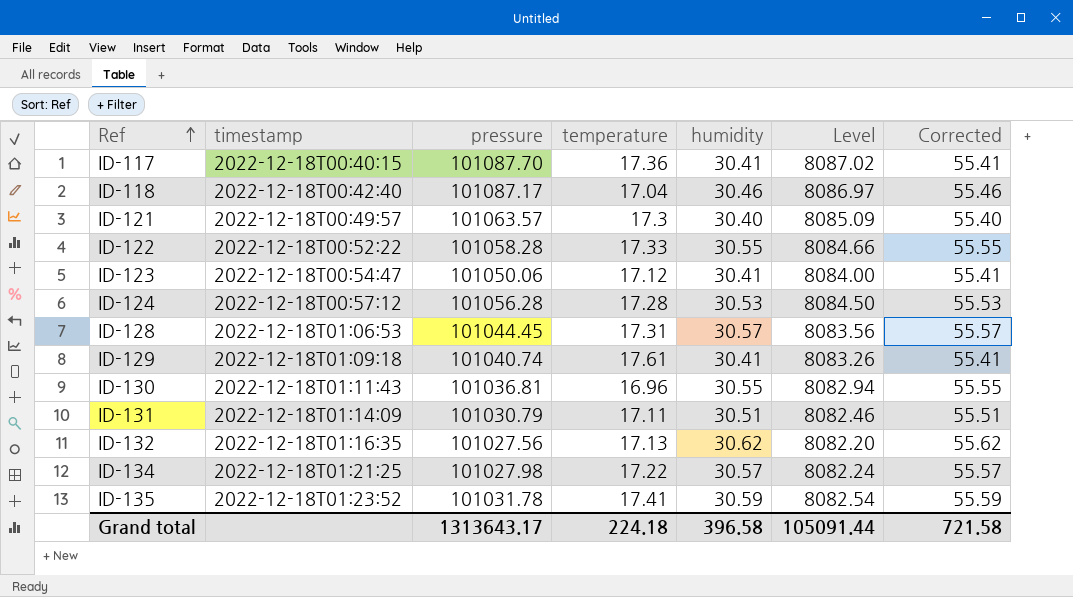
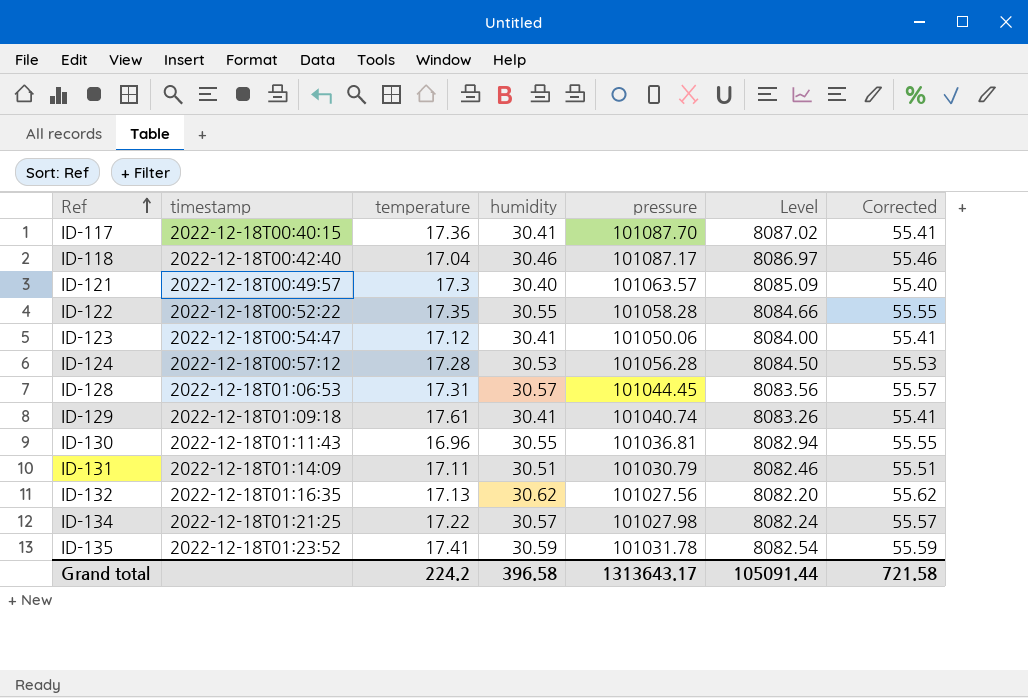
column pressure | position: 3 -> 5
ID-122 | temperature: 17.33 -> 17.35
Grand total | temperature: 224.18 -> 224.2

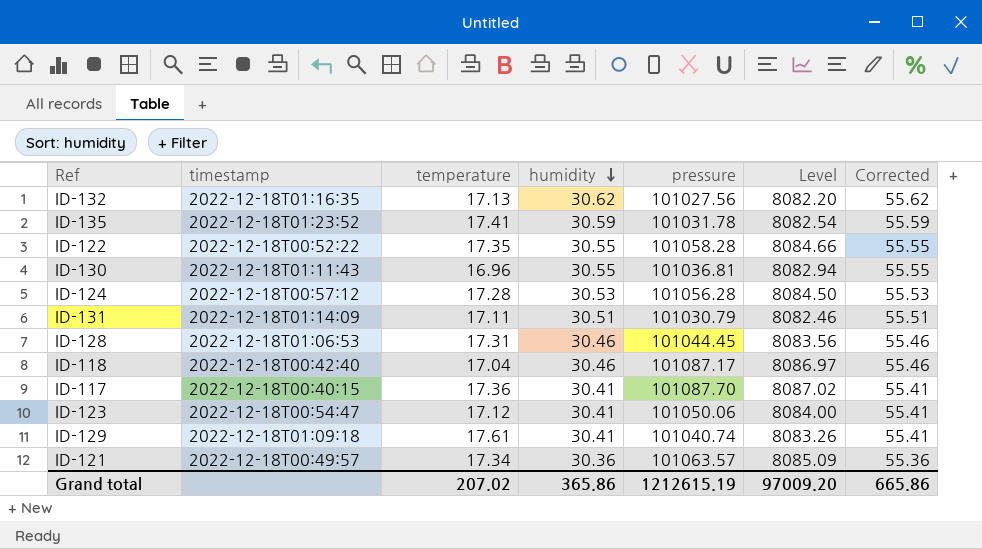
row order: Ref ascending -> humidity descending
row ID-134: 2022-12-18T01:21:25 | 17.22 | 30.57 | 101027.98 | 8082.24 | 55.57 -> none
ID-128 | humidity: 30.57 -> 30.46
ID-128 | Corrected: 55.57 -> 55.46
ID-121 | temperature: 17.3 -> 17.34
ID-121 | humidity: 30.40 -> 30.36
ID-121 | Corrected: 55.40 -> 55.36
Grand total | temperature: 224.2 -> 207.02
Grand total | humidity: 396.58 -> 365.86
Grand total | pressure: 1313643.17 -> 1212615.19
Grand total | Level: 105091.44 -> 97009.20
Grand total | Corrected: 721.58 -> 665.86

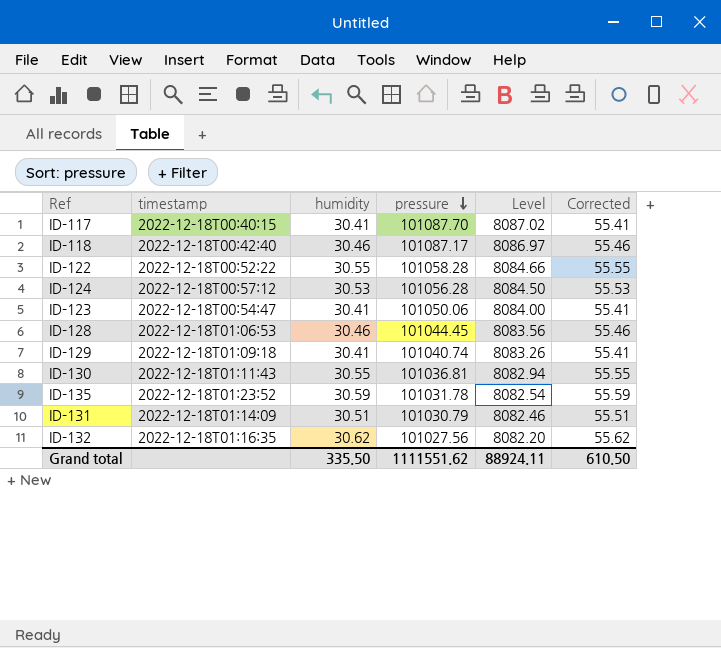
row order: humidity descending -> pressure descending
column temperature | position: 3 -> none
row ID-121: 2022-12-18T00:49:57 | 17.34 | 30.36 | 101063.57 | 8085.09 | 55.36 -> none
Grand total | humidity: 365.86 -> 335.50
Grand total | pressure: 1212615.19 -> 1111551.62
Grand total | Level: 97009.20 -> 88924.11
Grand total | Corrected: 665.86 -> 610.50

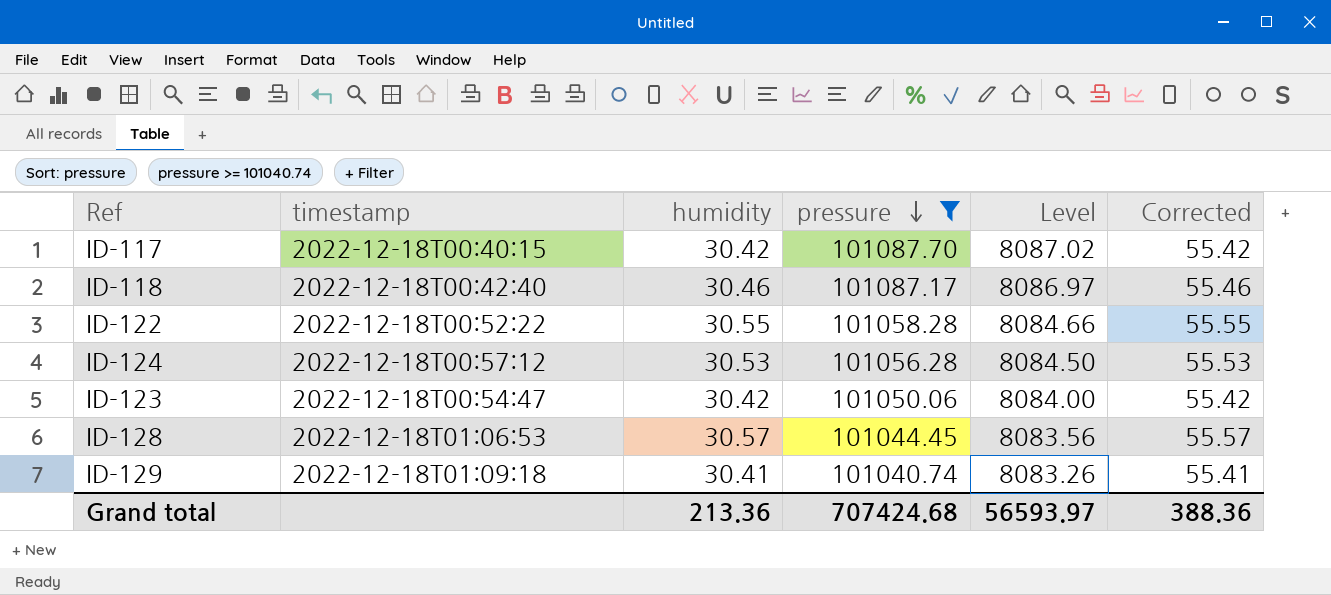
filter: none -> pressure >= 101040.74
ID-117 | humidity: 30.41 -> 30.42
ID-117 | Corrected: 55.41 -> 55.42
ID-123 | humidity: 30.41 -> 30.42
ID-123 | Corrected: 55.41 -> 55.42
ID-128 | humidity: 30.46 -> 30.57
ID-128 | Corrected: 55.46 -> 55.57
Grand total | humidity: 335.50 -> 213.36
Grand total | pressure: 1111551.62 -> 707424.68
Grand total | Level: 88924.11 -> 56593.97
Grand total | Corrected: 610.50 -> 388.36

